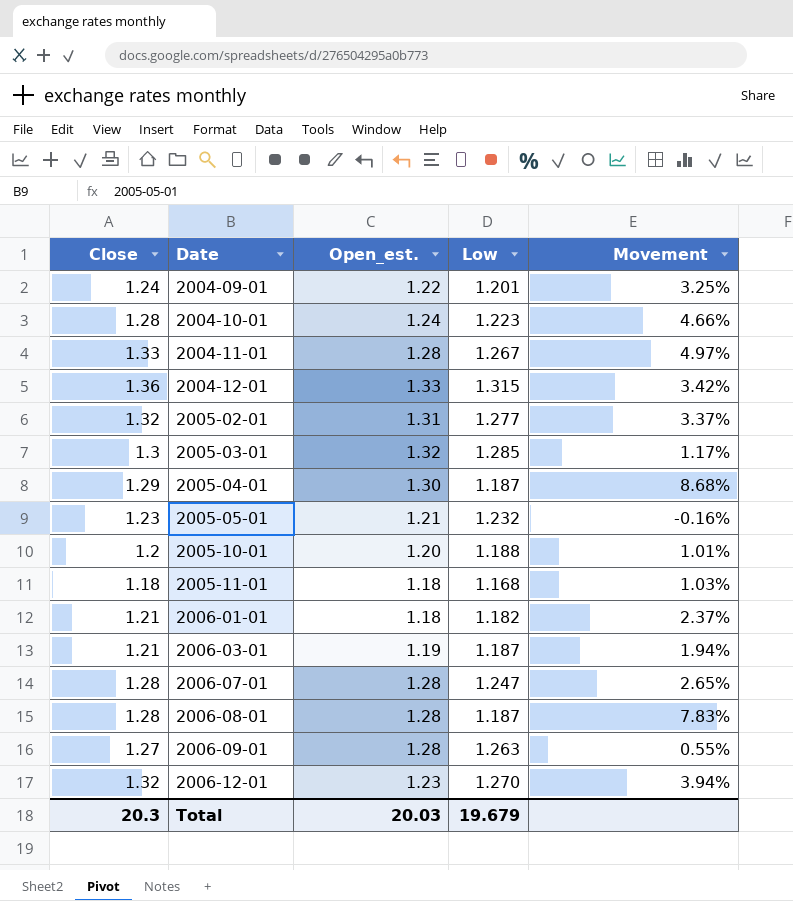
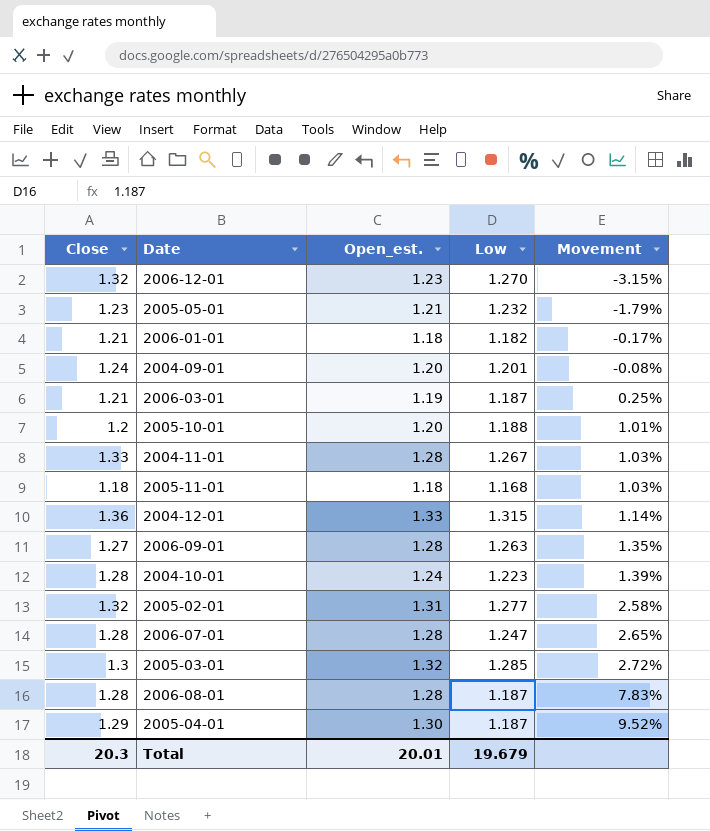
row order: Date ascending -> Movement ascending
column Movement | formula: ([Close] - [Low]) / [Low] -> ([Open_est.] - [Low]) / [Low]
2004-09-01 | Open_est.: 1.22 -> 1.20
Total | Open_est.: 20.03 -> 20.01

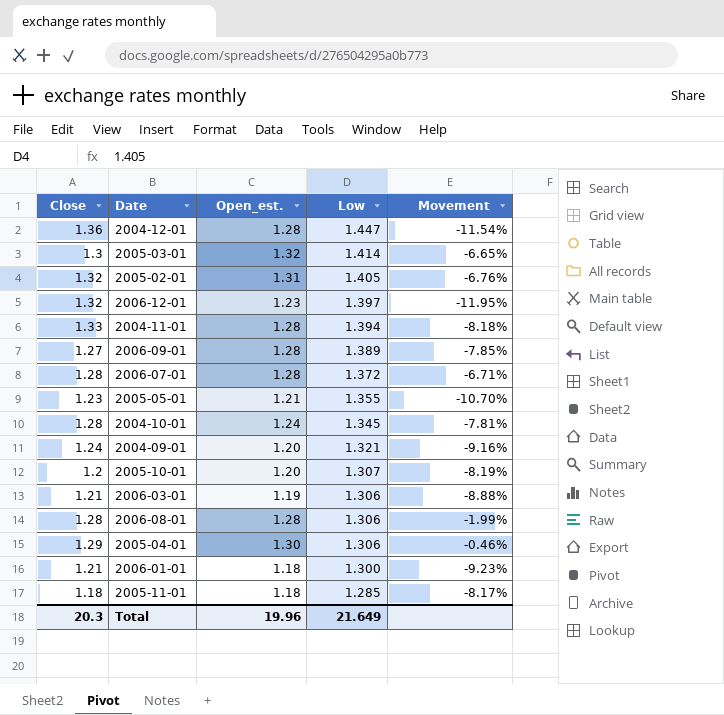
row order: Movement ascending -> Low descending
2004-12-01 | Open_est.: 1.33 -> 1.28
2004-12-01 | Low: 1.315 -> 1.447
2004-12-01 | Movement: 1.14% -> -11.54%
2005-03-01 | Low: 1.285 -> 1.414
2005-03-01 | Movement: 2.72% -> -6.65%
2005-02-01 | Low: 1.277 -> 1.405
2005-02-01 | Movement: 2.58% -> -6.76%
2006-12-01 | Low: 1.270 -> 1.397
2006-12-01 | Movement: -3.15% -> -11.95%
2004-11-01 | Low: 1.267 -> 1.394
2004-11-01 | Movement: 1.03% -> -8.18%
2006-09-01 | Low: 1.263 -> 1.389
2006-09-01 | Movement: 1.35% -> -7.85%
2006-07-01 | Low: 1.247 -> 1.372
2006-07-01 | Movement: 2.65% -> -6.71%
2005-05-01 | Low: 1.232 -> 1.355
2005-05-01 | Movement: -1.79% -> -10.70%
2004-10-01 | Low: 1.223 -> 1.345
2004-10-01 | Movement: 1.39% -> -7.81%
2004-09-01 | Low: 1.201 -> 1.321
2004-09-01 | Movement: -0.08% -> -9.16%
2005-10-01 | Low: 1.188 -> 1.307
2005-10-01 | Movement: 1.01% -> -8.19%
2006-03-01 | Low: 1.187 -> 1.306
2006-03-01 | Movement: 0.25% -> -8.88%
2006-08-01 | Low: 1.187 -> 1.306
2006-08-01 | Movement: 7.83% -> -1.99%
2005-04-01 | Low: 1.187 -> 1.306
2005-04-01 | Movement: 9.52% -> -0.46%
2006-01-01 | Low: 1.182 -> 1.300
2006-01-01 | Movement: -0.17% -> -9.23%
2005-11-01 | Low: 1.168 -> 1.285
2005-11-01 | Movement: 1.03% -> -8.17%
Total | Open_est.: 20.01 -> 19.96
Total | Low: 19.679 -> 21.649

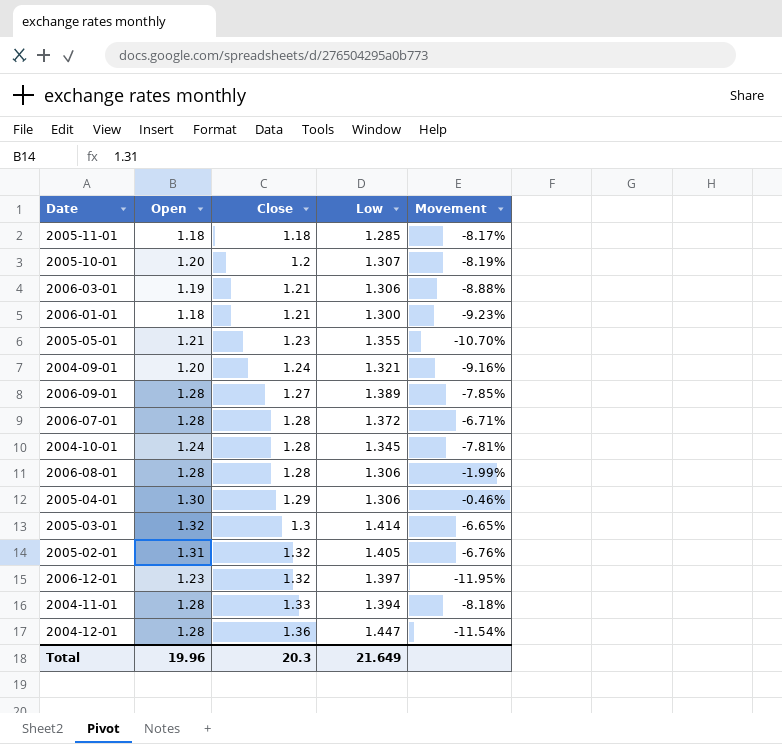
row order: Low descending -> Close ascending
column name: Open_est. -> Open
column Close | position: 1 -> 3

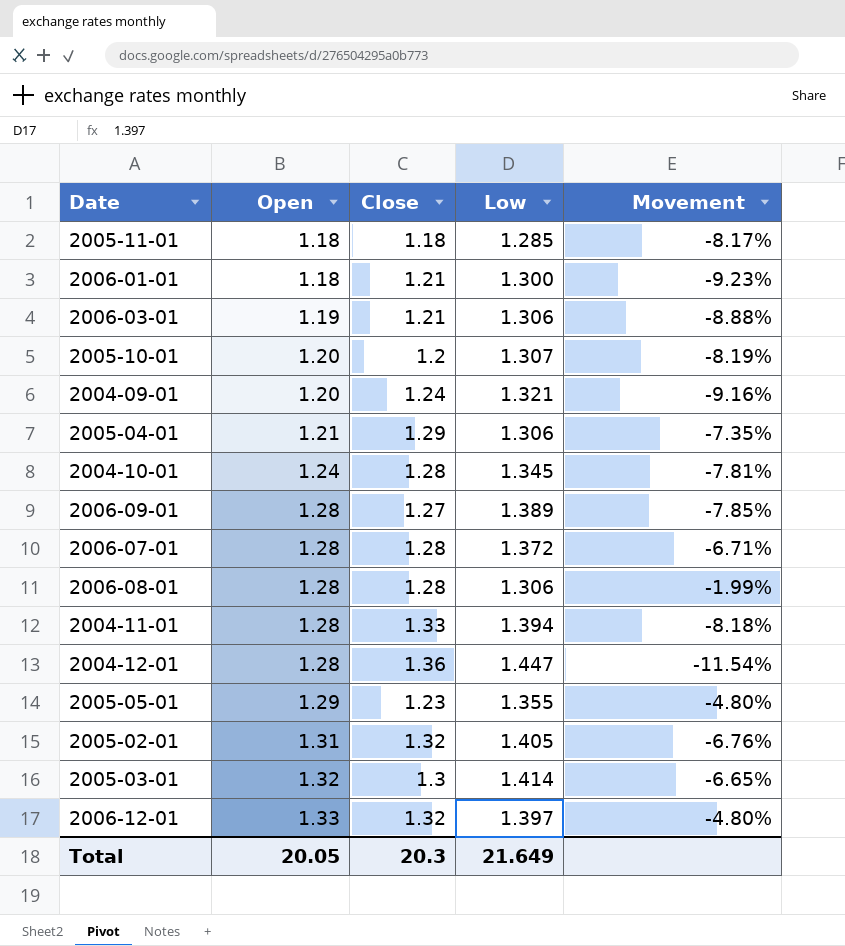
row order: Close ascending -> Open ascending
2005-04-01 | Open: 1.30 -> 1.21
2005-04-01 | Movement: -0.46% -> -7.35%
2005-05-01 | Open: 1.21 -> 1.29
2005-05-01 | Movement: -10.70% -> -4.80%
2006-12-01 | Open: 1.23 -> 1.33
2006-12-01 | Movement: -11.95% -> -4.80%
Total | Open: 19.96 -> 20.05

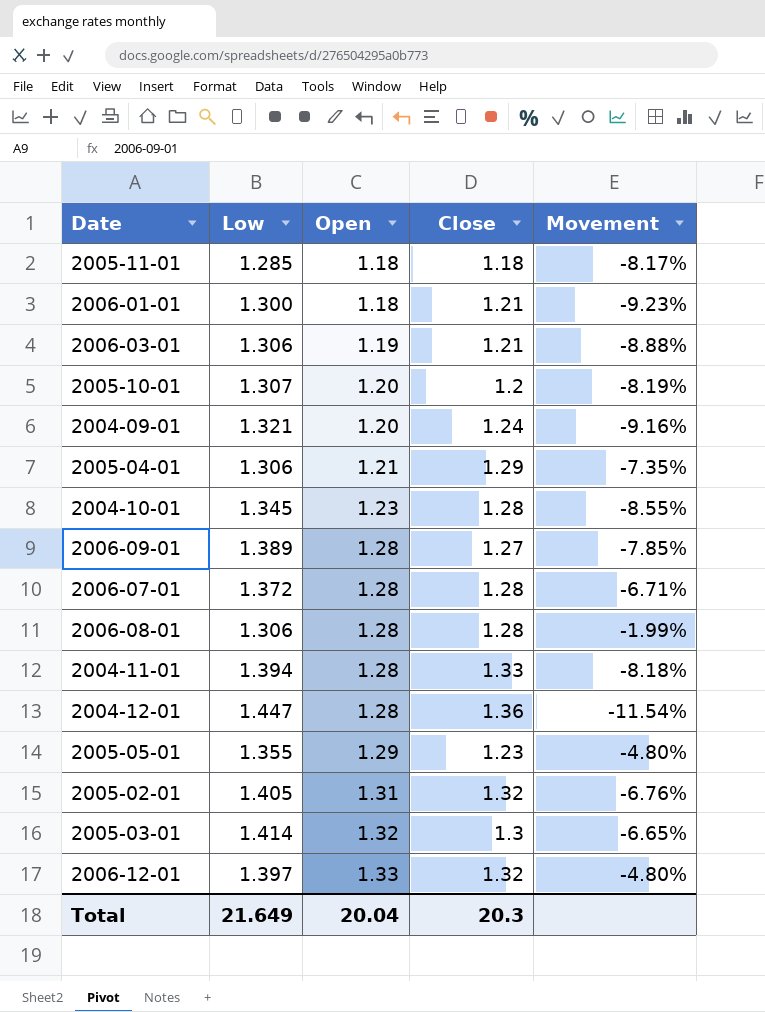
column Low | position: 4 -> 2
2004-10-01 | Open: 1.24 -> 1.23
2004-10-01 | Movement: -7.81% -> -8.55%
Total | Open: 20.05 -> 20.04

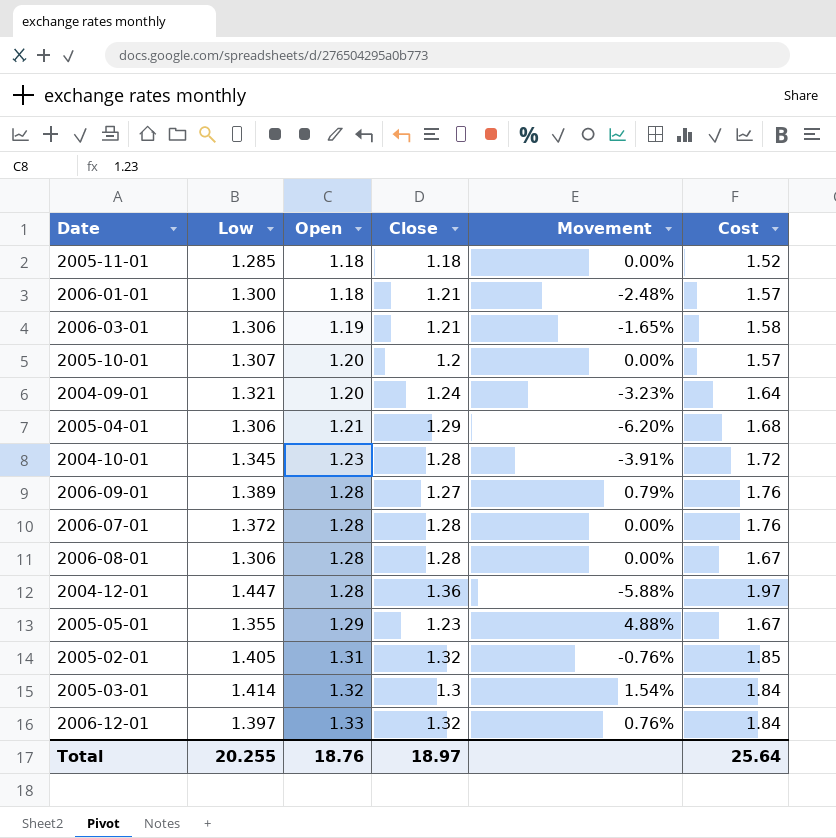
column Movement | formula: ([Open] - [Low]) / [Low] -> ([Open] - [Close]) / [Close]
column Cost | formula: none -> [Low] * [Close]
row 2004-11-01: 1.394 | 1.28 | 1.33 | -8.18% -> none
Total | Low: 21.649 -> 20.255
Total | Open: 20.04 -> 18.76
Total | Close: 20.3 -> 18.97

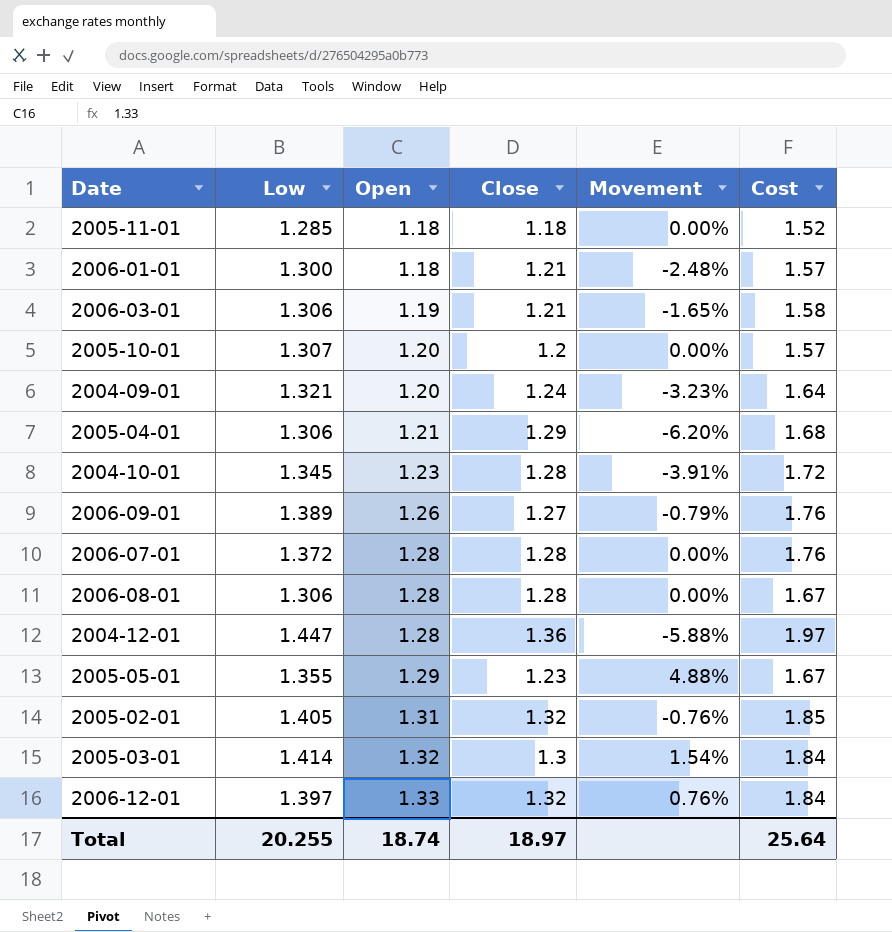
2006-09-01 | Open: 1.28 -> 1.26
2006-09-01 | Movement: 0.79% -> -0.79%
Total | Open: 18.76 -> 18.74

